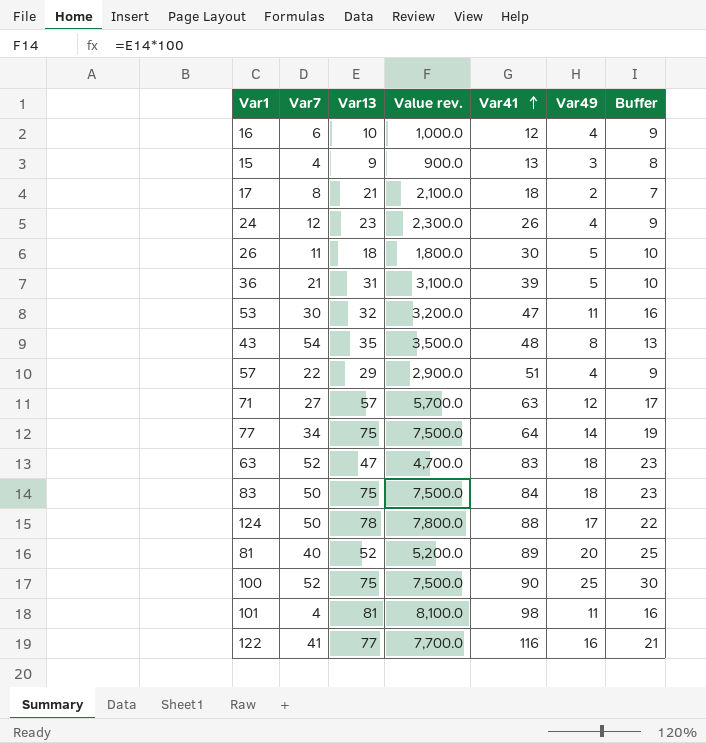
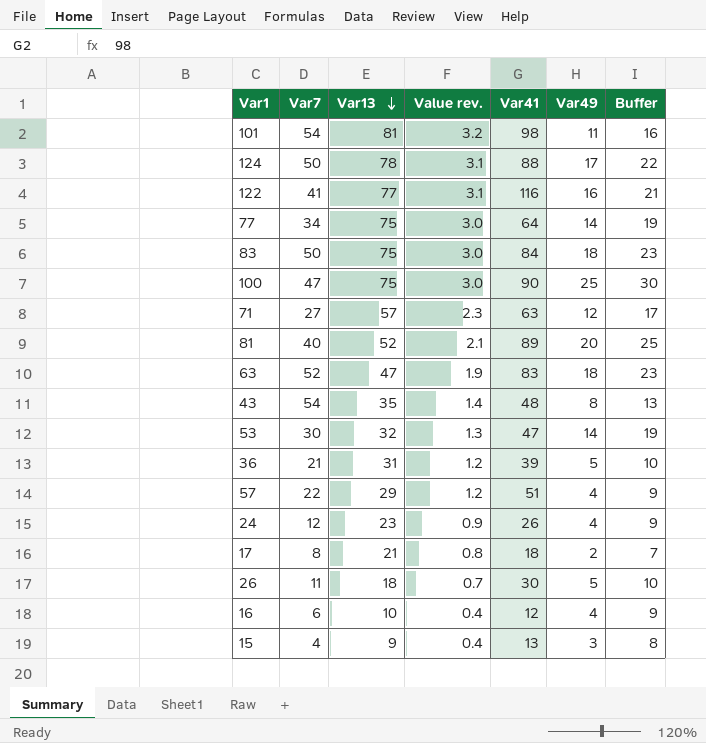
row order: Var41 ascending -> Var13 descending
column Value rev. | formula: [Var13] * 100 -> [Var13] * 0.04
101 | Var7: 4 -> 54
100 | Var7: 52 -> 47
53 | Var49: 11 -> 14
53 | Buffer: 16 -> 19

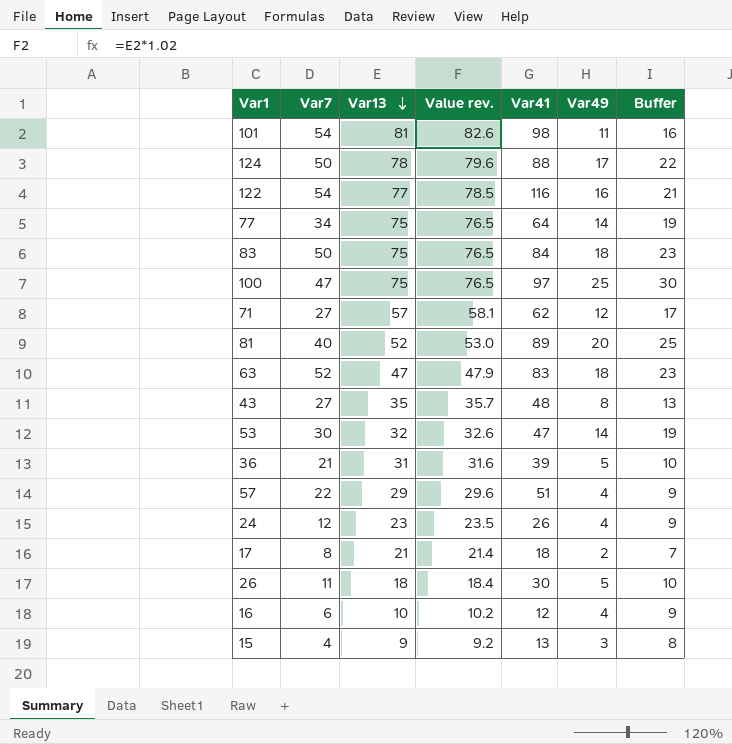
column Value rev. | formula: [Var13] * 0.04 -> [Var13] * 1.02
122 | Var7: 41 -> 54
100 | Var41: 90 -> 97
71 | Var41: 63 -> 62
43 | Var7: 54 -> 27

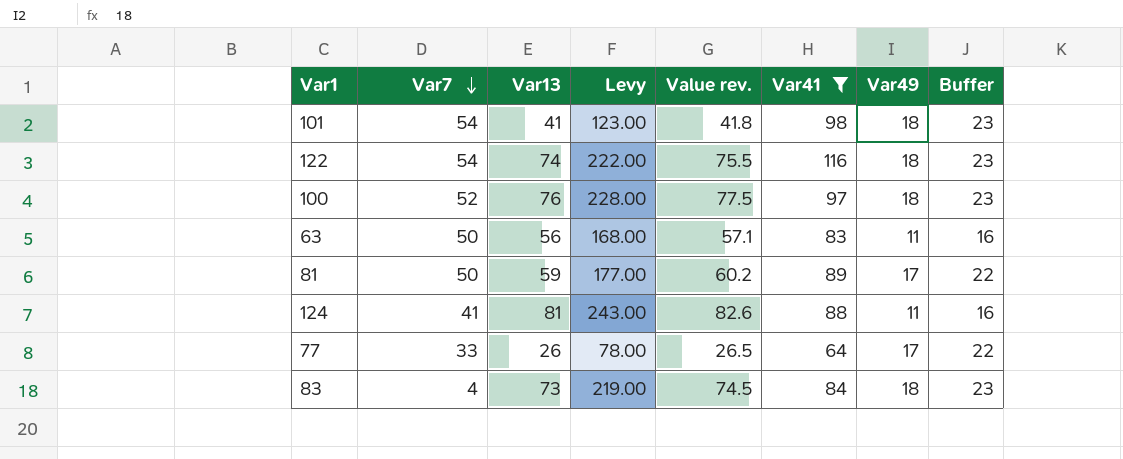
filter: none -> Var41 >= 64
row order: Var13 descending -> Var7 descending
column Levy | formula: none -> [Var13] * 3
101 | Var13: 81 -> 41
101 | Value rev.: 82.6 -> 41.8
101 | Var49: 11 -> 18
101 | Buffer: 16 -> 23
122 | Var13: 77 -> 74
122 | Value rev.: 78.5 -> 75.5
122 | Var49: 16 -> 18
122 | Buffer: 21 -> 23
100 | Var7: 47 -> 52
100 | Var13: 75 -> 76
100 | Value rev.: 76.5 -> 77.5
100 | Var49: 25 -> 18
100 | Buffer: 30 -> 23
63 | Var7: 52 -> 50
63 | Var13: 47 -> 56
63 | Value rev.: 47.9 -> 57.1
63 | Var49: 18 -> 11
63 | Buffer: 23 -> 16
81 | Var7: 40 -> 50
81 | Var13: 52 -> 59
81 | Value rev.: 53.0 -> 60.2
81 | Var49: 20 -> 17
81 | Buffer: 25 -> 22
124 | Var7: 50 -> 41
124 | Var13: 78 -> 81
124 | Value rev.: 79.6 -> 82.6
124 | Var49: 17 -> 11
124 | Buffer: 22 -> 16
77 | Var7: 34 -> 33
77 | Var13: 75 -> 26
77 | Value rev.: 76.5 -> 26.5
77 | Var49: 14 -> 17
77 | Buffer: 19 -> 22
83 | Var7: 50 -> 4
83 | Var13: 75 -> 73
83 | Value rev.: 76.5 -> 74.5

